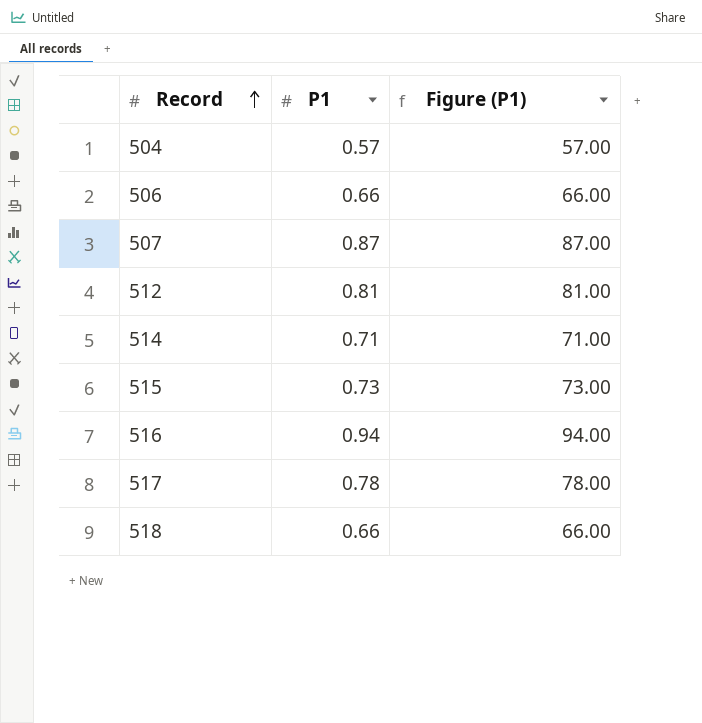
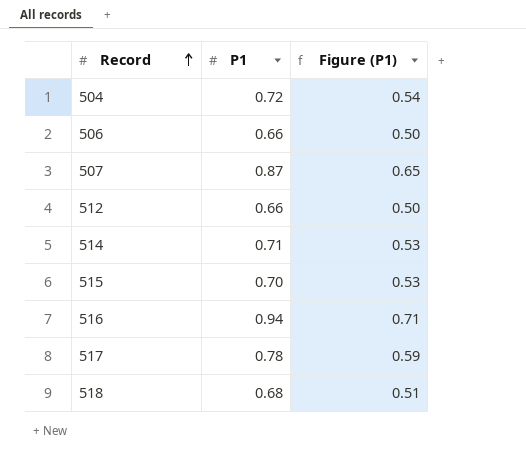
column Figure (P1) | formula: [P1] * 100 -> [P1] * 0.75
504 | P1: 0.57 -> 0.72
512 | P1: 0.81 -> 0.66
515 | P1: 0.73 -> 0.70
518 | P1: 0.66 -> 0.68

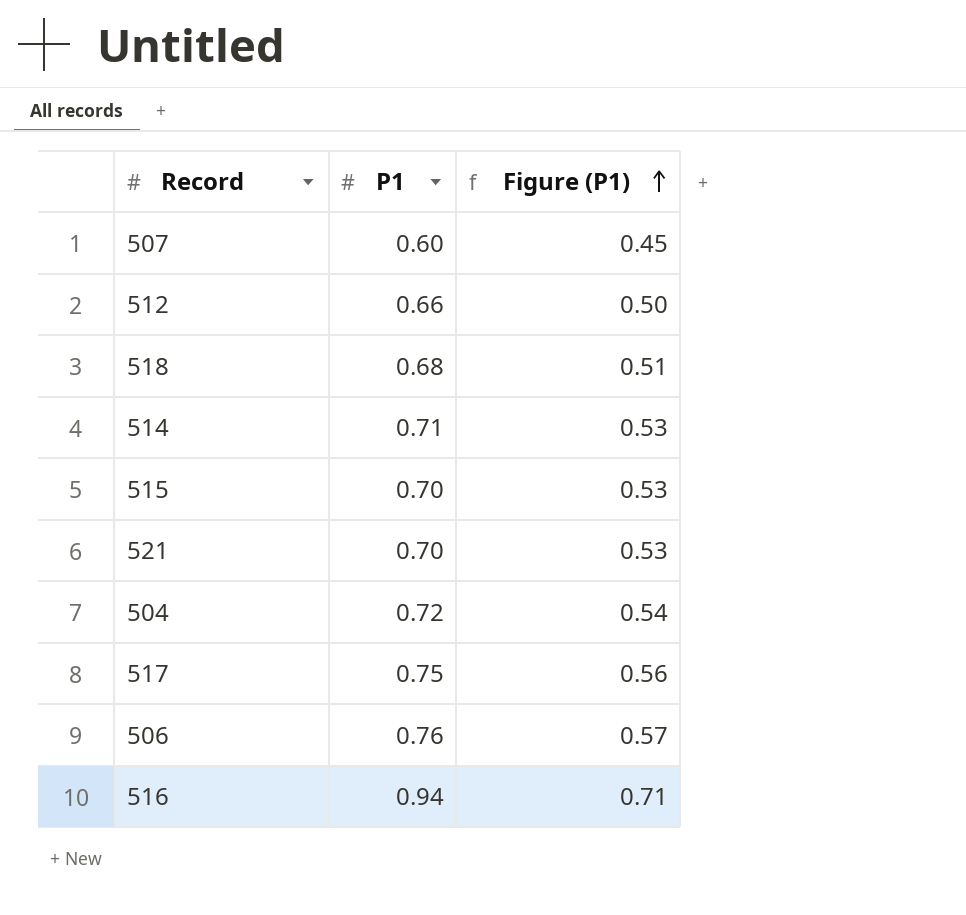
row order: Record ascending -> Figure (P1) ascending
507 | P1: 0.87 -> 0.60
507 | Figure (P1): 0.65 -> 0.45
row 521: none -> 0.70 | 0.53
517 | P1: 0.78 -> 0.75
517 | Figure (P1): 0.59 -> 0.56
506 | P1: 0.66 -> 0.76
506 | Figure (P1): 0.50 -> 0.57

